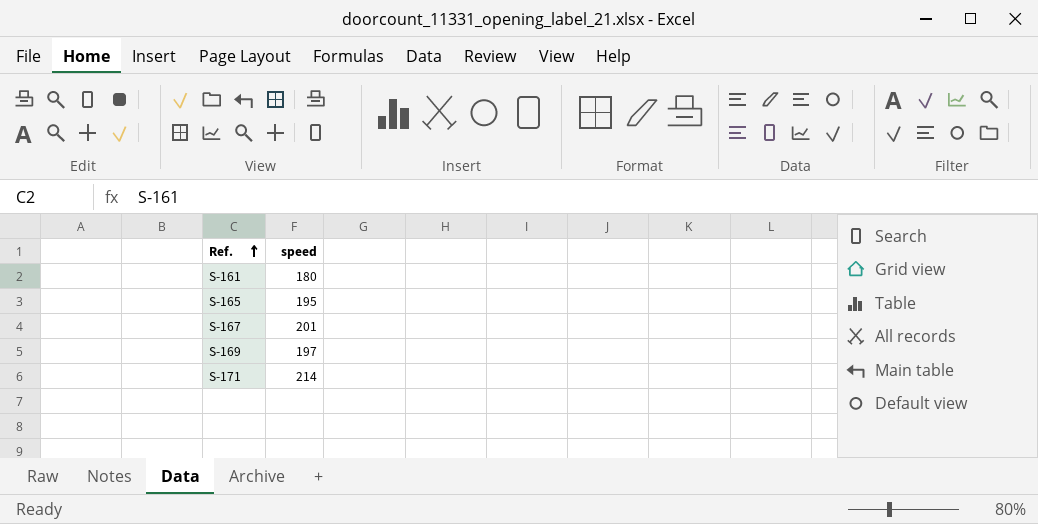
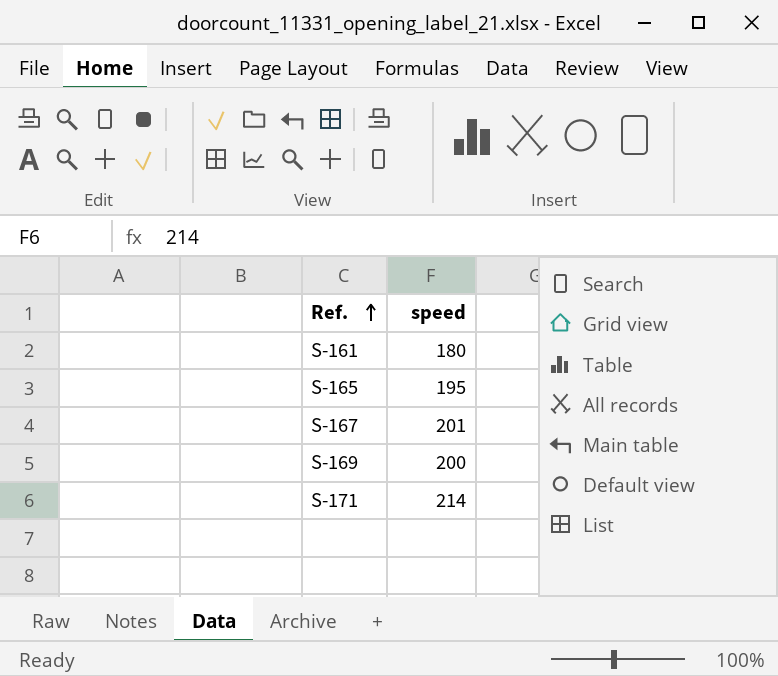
S-169 | speed: 197 -> 200

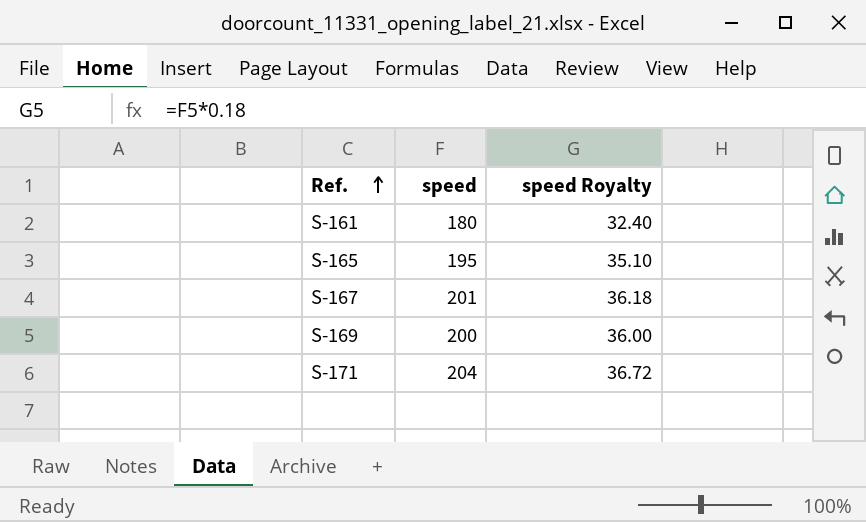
column speed Royalty | formula: none -> [speed] * 0.18
S-171 | speed: 214 -> 204

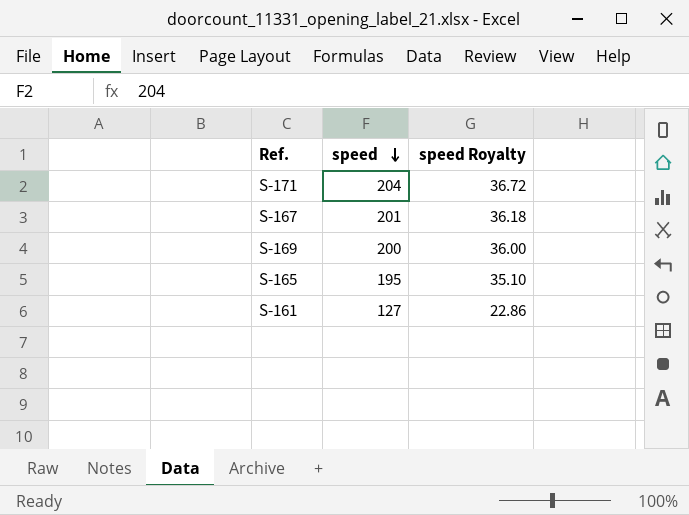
row order: Ref. ascending -> speed descending
S-161 | speed: 180 -> 127
S-161 | speed Royalty: 32.40 -> 22.86

